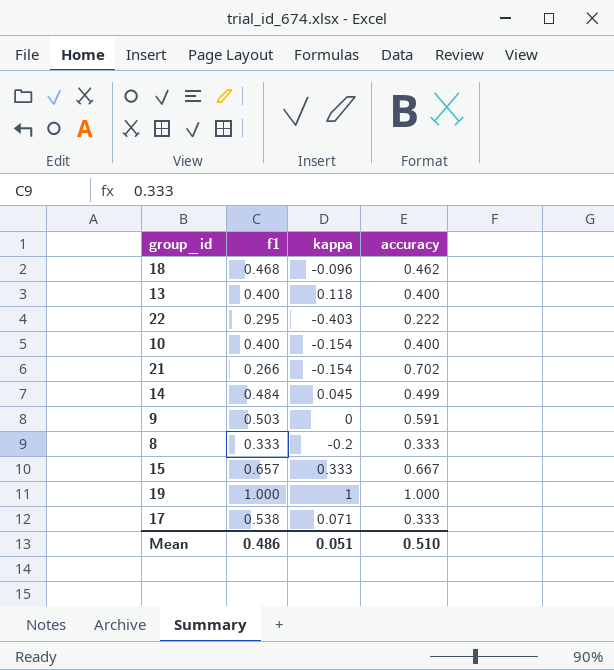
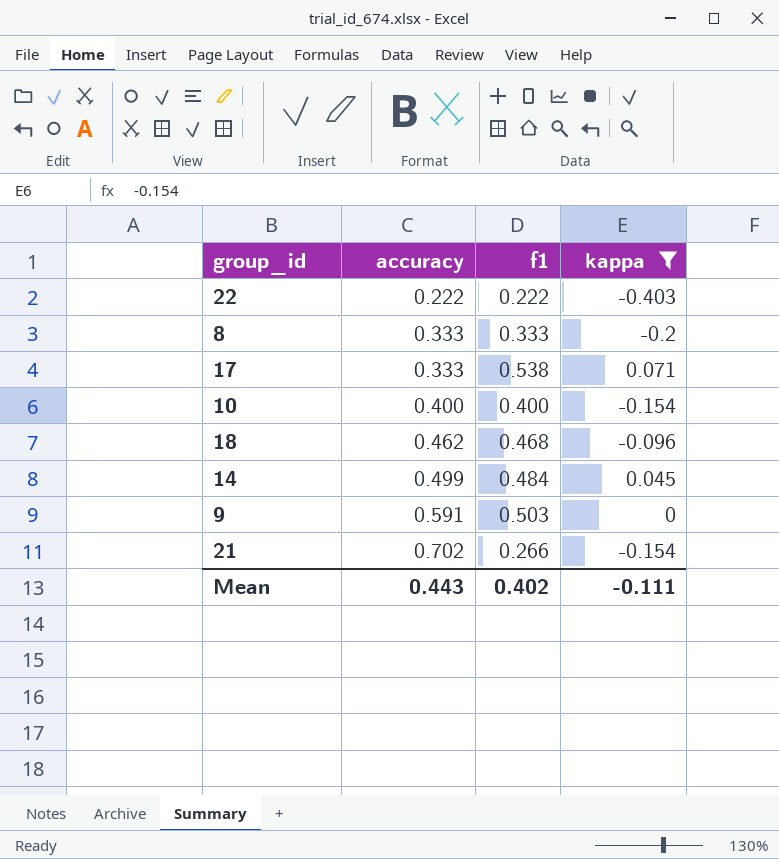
filter: none -> kappa <= 0.071
row order: none -> accuracy ascending
column accuracy | position: 4 -> 2
22 | f1: 0.295 -> 0.222
Mean | accuracy: 0.510 -> 0.443
Mean | f1: 0.486 -> 0.402
Mean | kappa: 0.051 -> -0.111

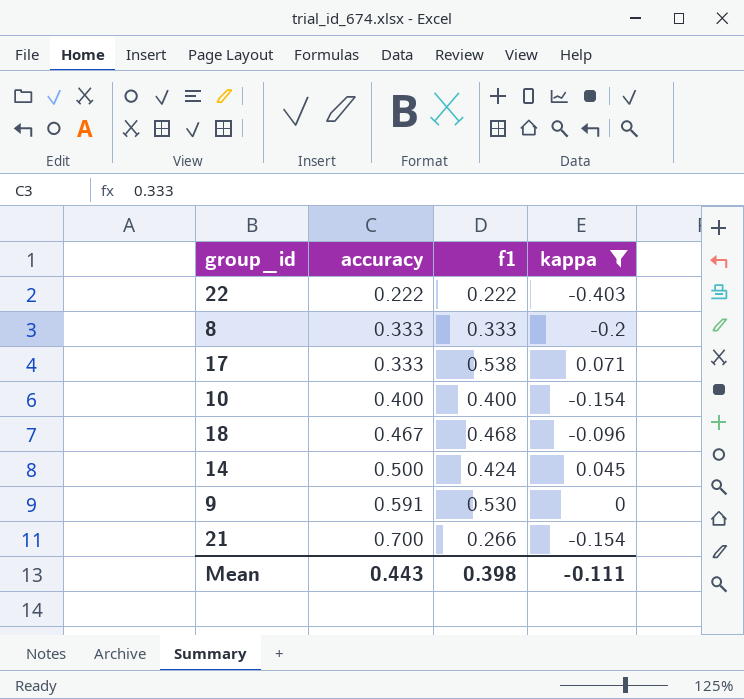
18 | accuracy: 0.462 -> 0.467
14 | accuracy: 0.499 -> 0.500
14 | f1: 0.484 -> 0.424
9 | f1: 0.503 -> 0.530
21 | accuracy: 0.702 -> 0.700
Mean | f1: 0.402 -> 0.398

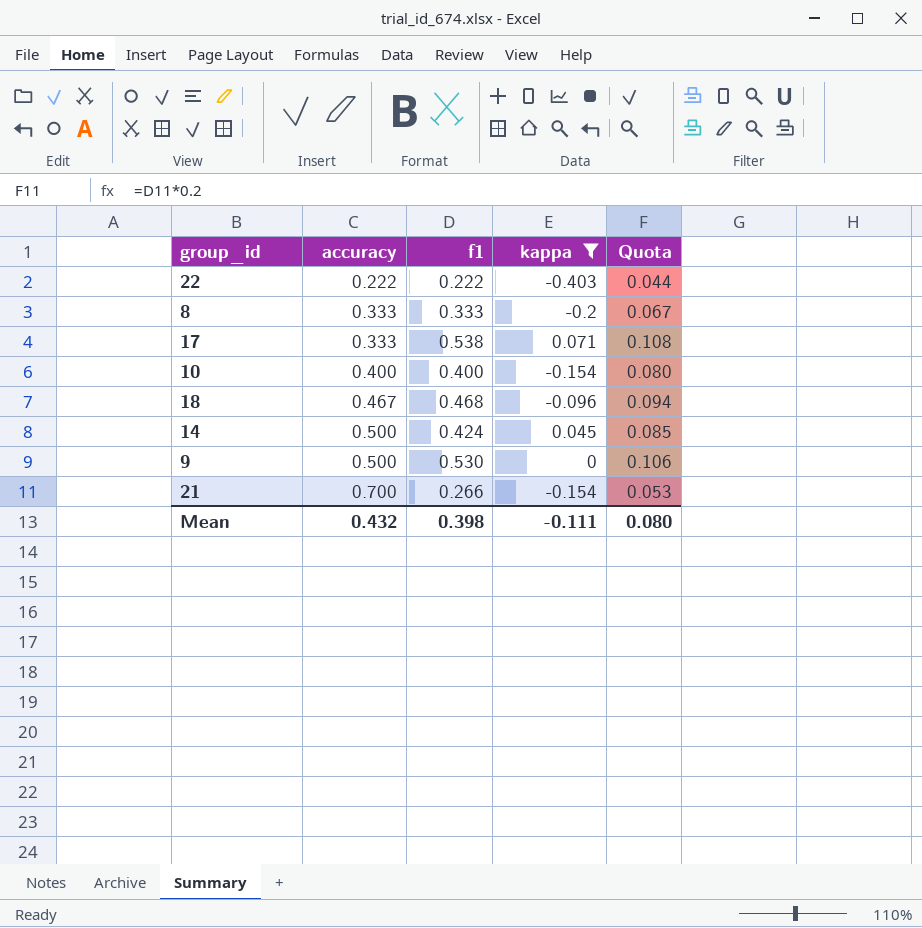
column Quota | formula: none -> [f1] * 0.2
9 | accuracy: 0.591 -> 0.500
Mean | accuracy: 0.443 -> 0.432

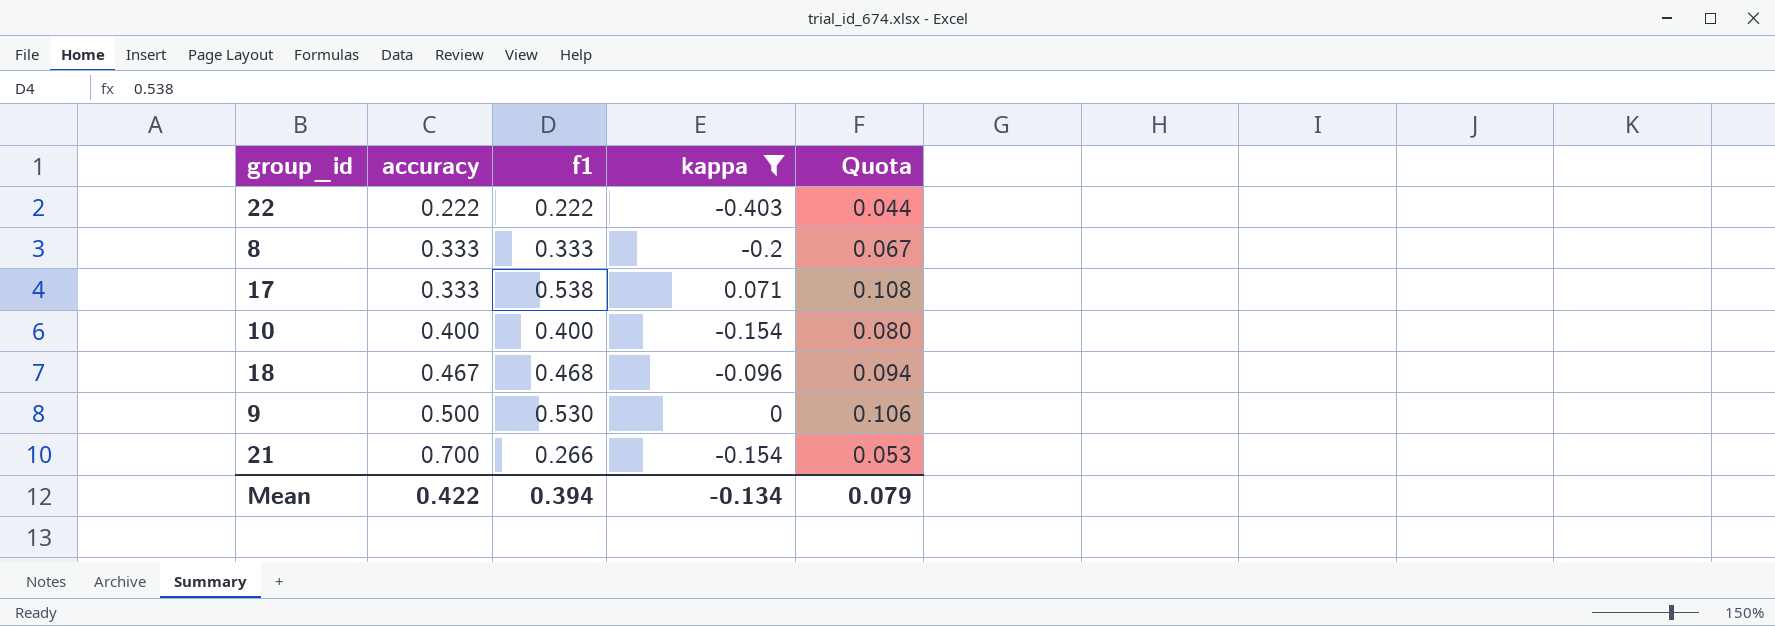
row 14: 0.500 | 0.424 | 0.045 | 0.085 -> none
Mean | accuracy: 0.432 -> 0.422
Mean | f1: 0.398 -> 0.394
Mean | kappa: -0.111 -> -0.134
Mean | Quota: 0.080 -> 0.079

